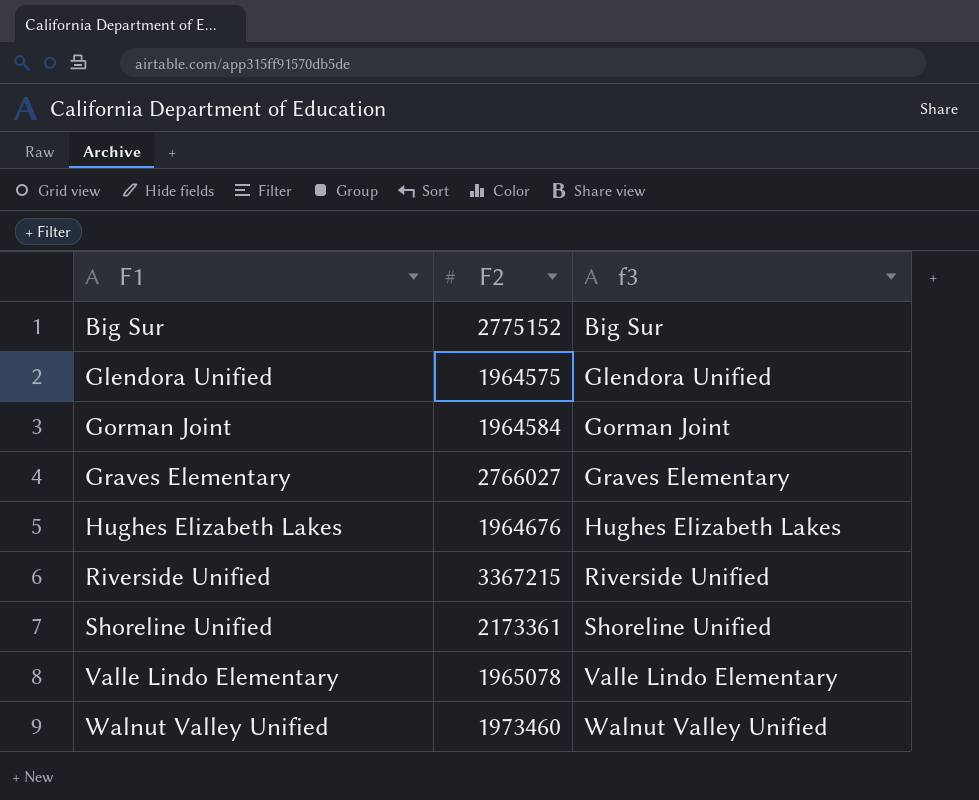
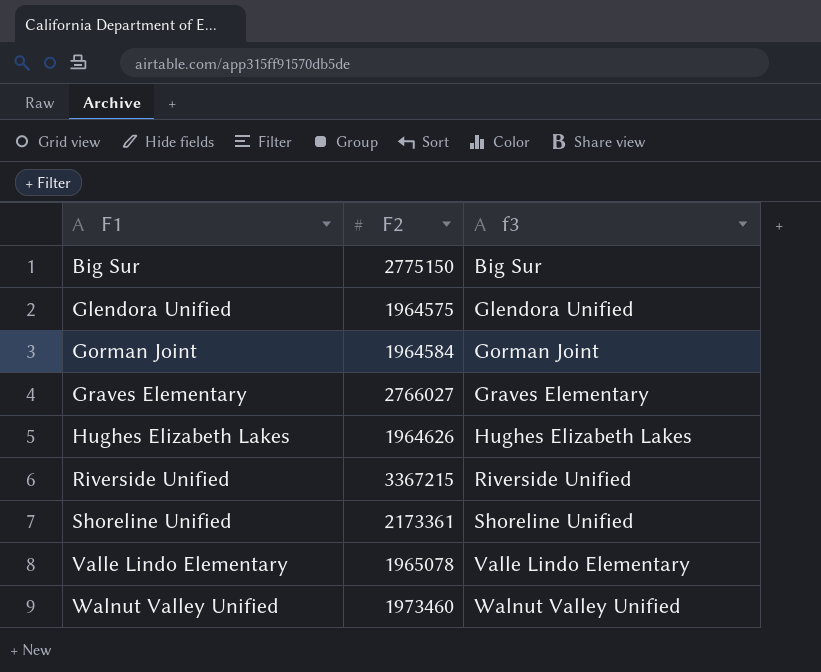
Big Sur | F2: 2775152 -> 2775150
Hughes Elizabeth Lakes | F2: 1964676 -> 1964626

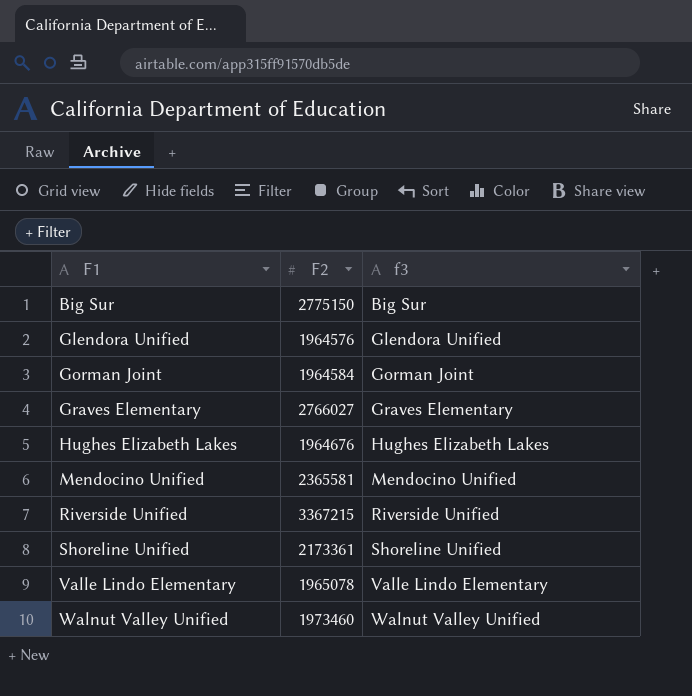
Glendora Unified | F2: 1964575 -> 1964576
Hughes Elizabeth Lakes | F2: 1964626 -> 1964676
row Mendocino Unified: none -> 2365581 | Mendocino Unified

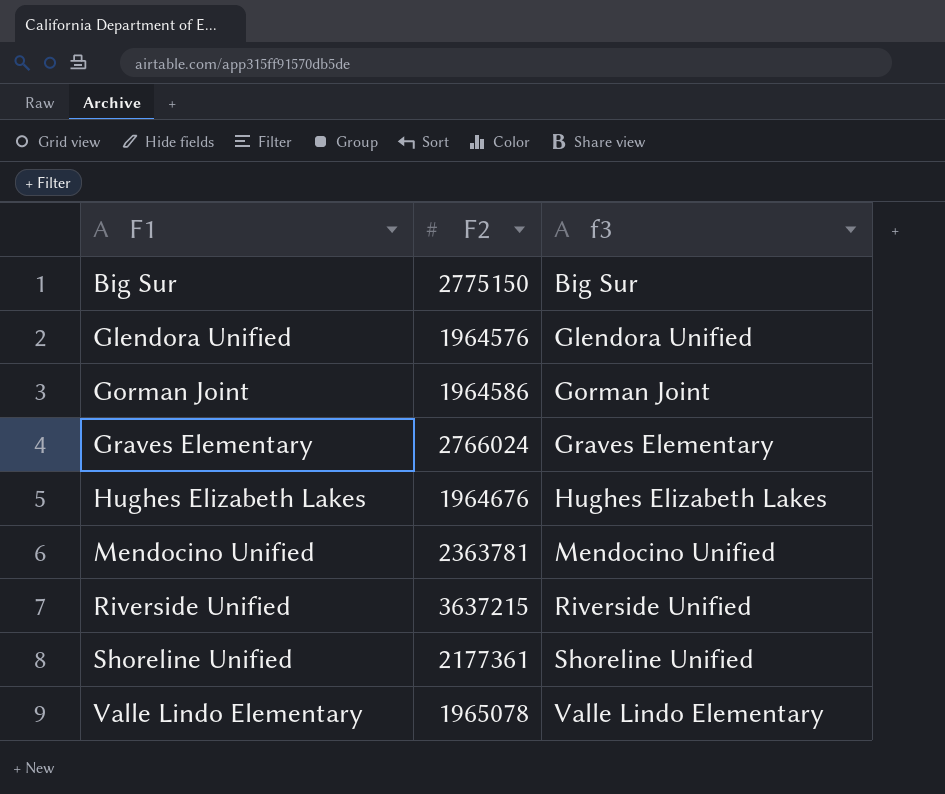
row Walnut Valley Unified: 1973460 | Walnut Valley Unified -> none
Gorman Joint | F2: 1964584 -> 1964586
Graves Elementary | F2: 2766027 -> 2766024
Mendocino Unified | F2: 2365581 -> 2363781
Riverside Unified | F2: 3367215 -> 3637215
Shoreline Unified | F2: 2173361 -> 2177361

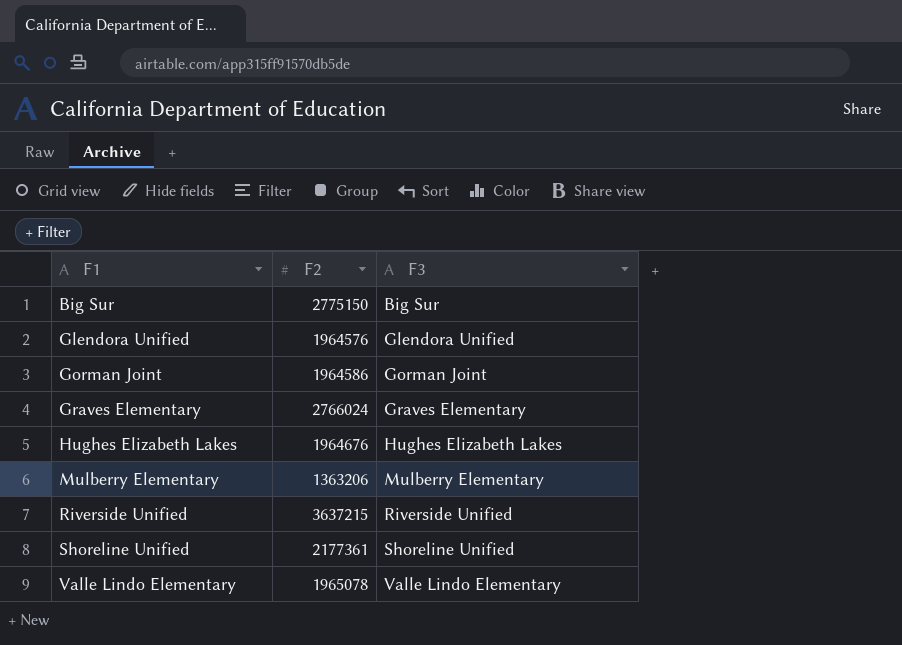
column name: f3 -> F3
row Mendocino Unified: 2363781 | Mendocino Unified -> none
row Mulberry Elementary: none -> 1363206 | Mulberry Elementary

